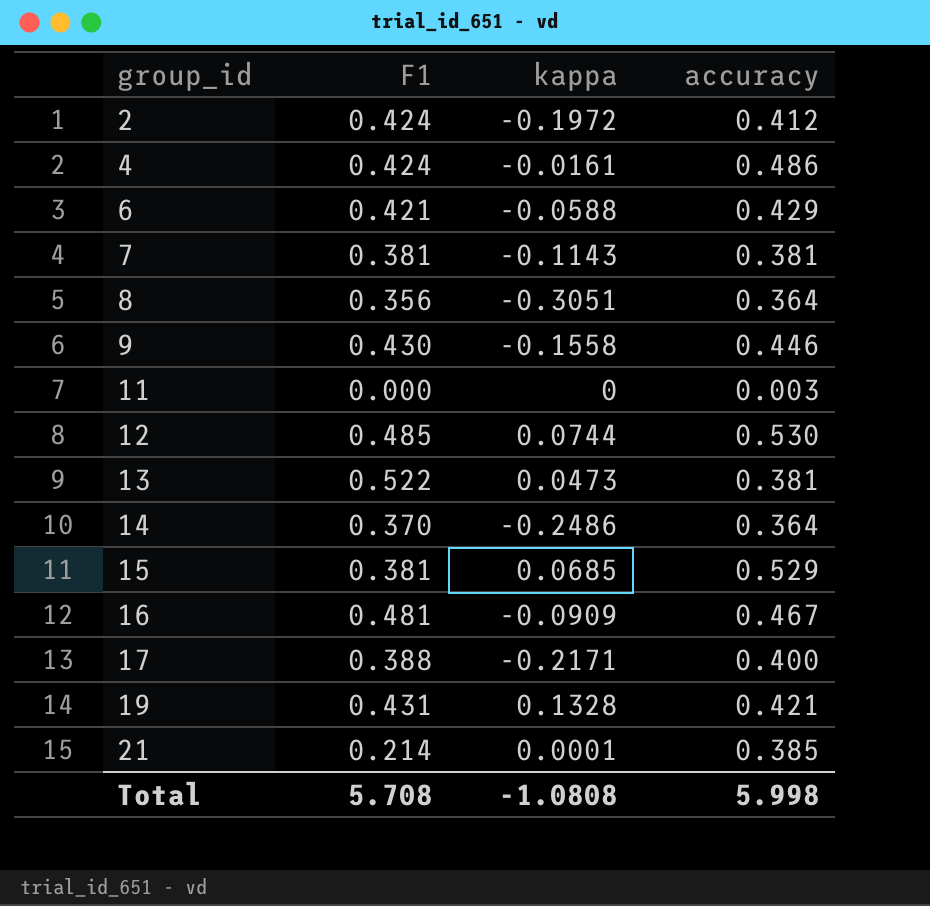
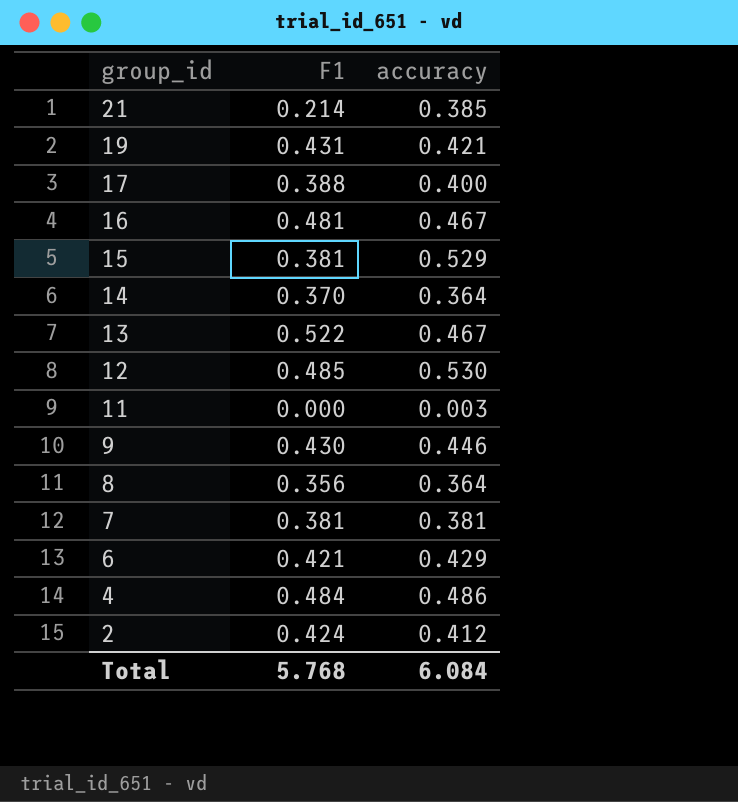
row order: group_id ascending -> group_id descending
column kappa | position: 3 -> none
13 | accuracy: 0.381 -> 0.467
4 | F1: 0.424 -> 0.484
Total | F1: 5.708 -> 5.768
Total | accuracy: 5.998 -> 6.084

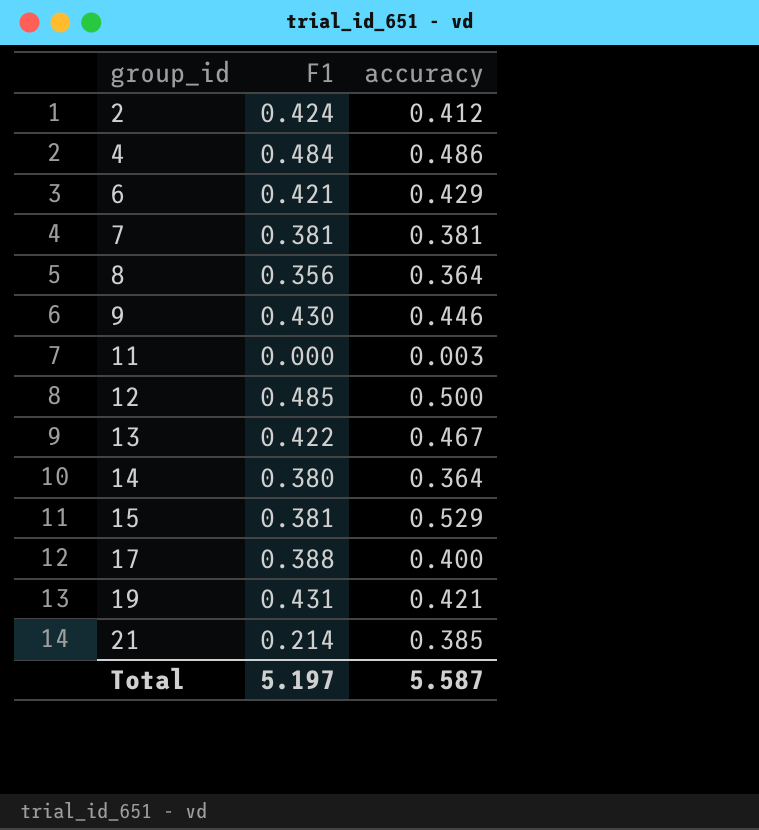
row order: group_id descending -> group_id ascending
row 16: 0.481 | 0.467 -> none
12 | accuracy: 0.530 -> 0.500
13 | F1: 0.522 -> 0.422
14 | F1: 0.370 -> 0.380
Total | F1: 5.768 -> 5.197
Total | accuracy: 6.084 -> 5.587

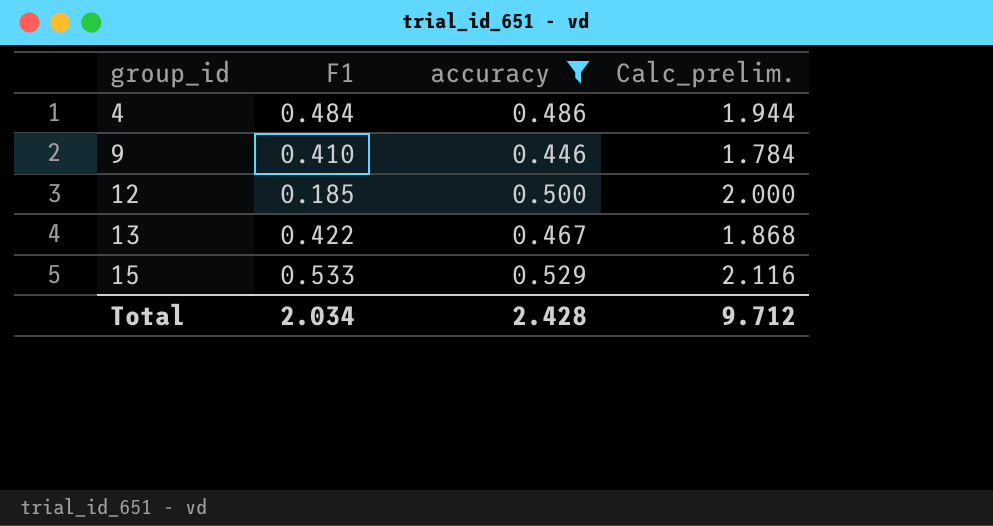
filter: none -> accuracy >= 0.446
column Calc_prelim. | formula: none -> [accuracy] * 4
9 | F1: 0.430 -> 0.410
12 | F1: 0.485 -> 0.185
15 | F1: 0.381 -> 0.533
Total | F1: 5.197 -> 2.034
Total | accuracy: 5.587 -> 2.428

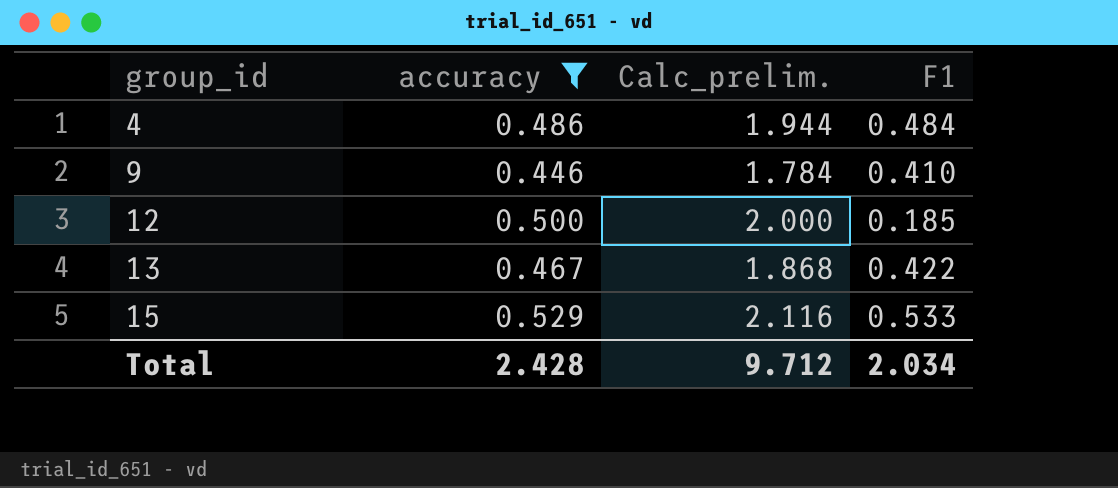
column F1 | position: 2 -> 4

